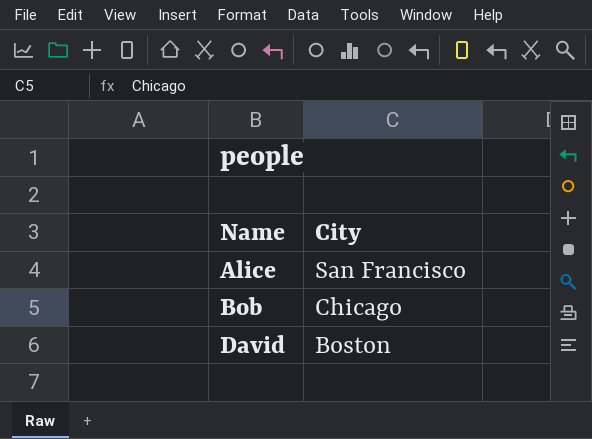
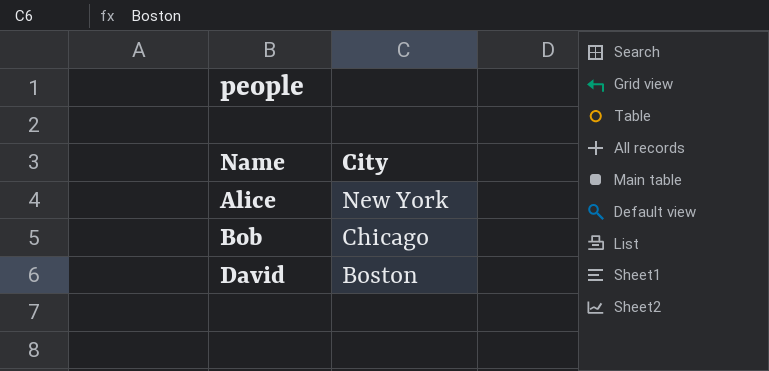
Alice | City: San Francisco -> New York

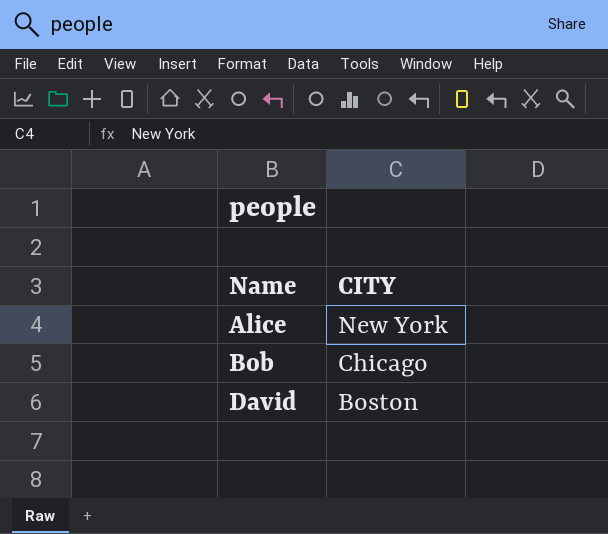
column name: City -> CITY

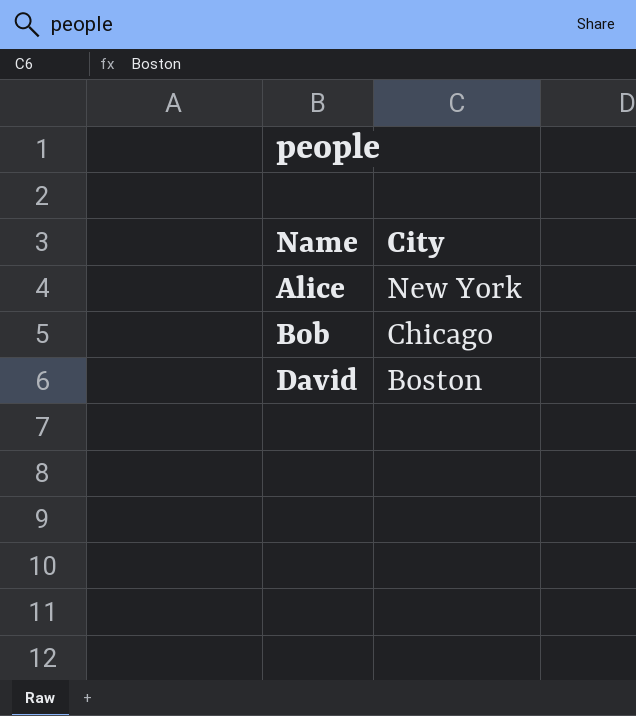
column name: CITY -> City

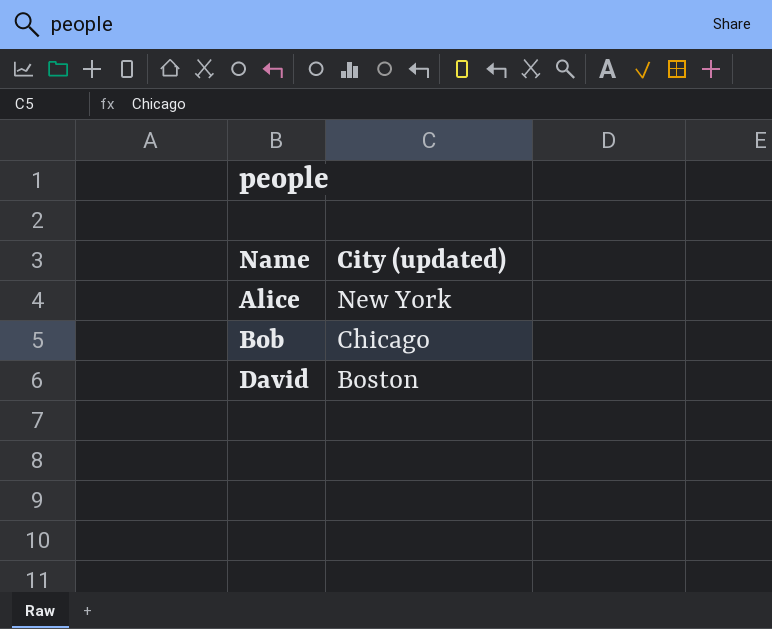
column name: City -> City (updated)

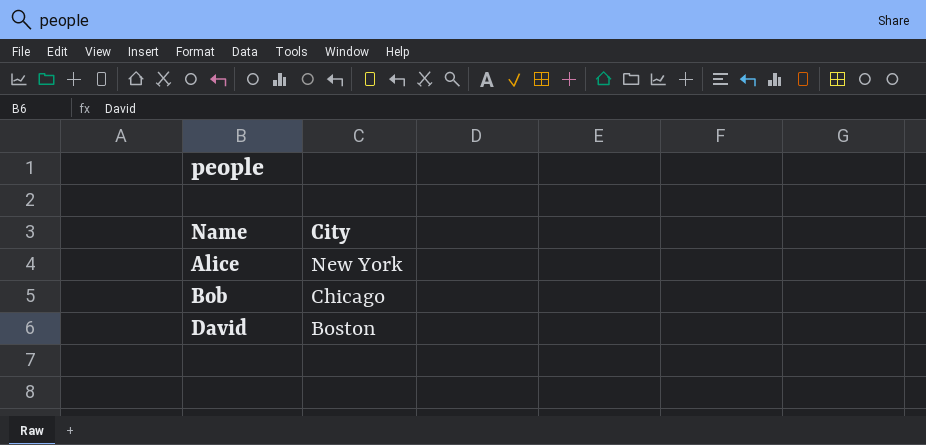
column name: City (updated) -> City

